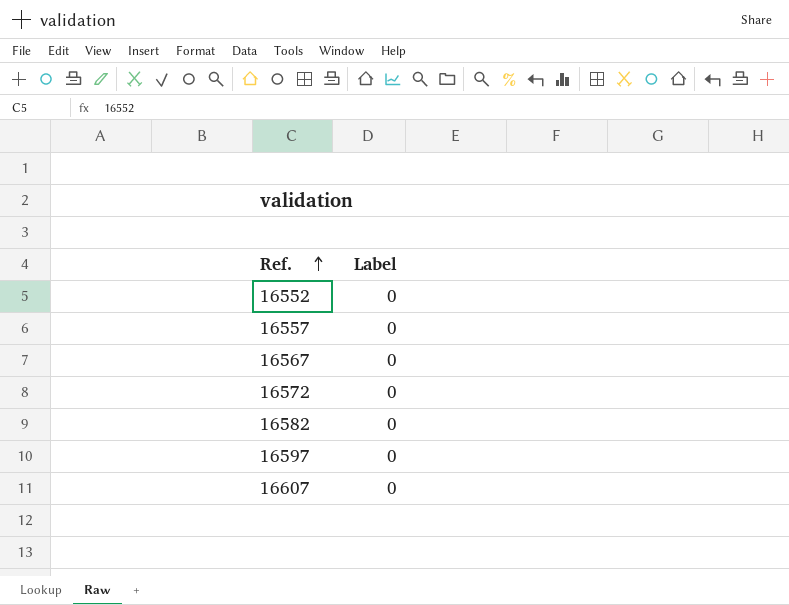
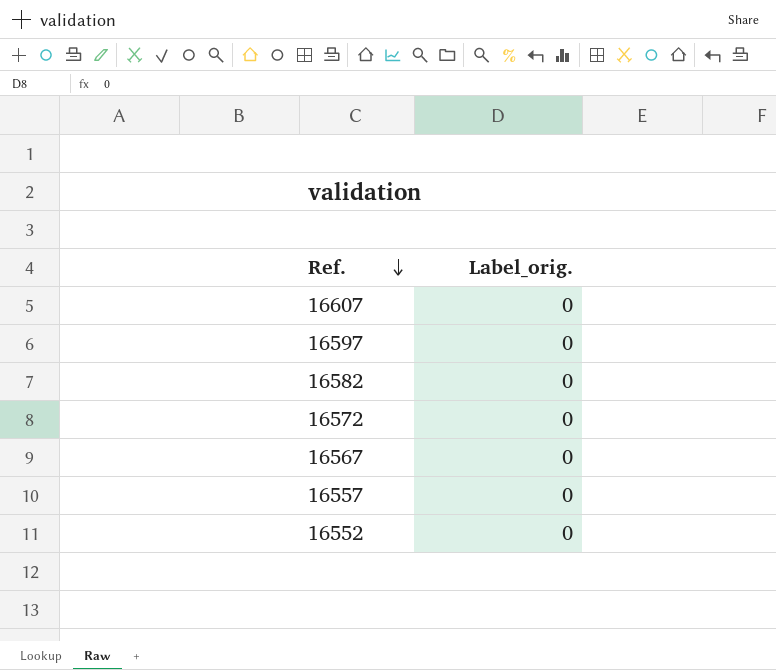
row order: Ref. ascending -> Ref. descending
column name: Label -> Label_orig.

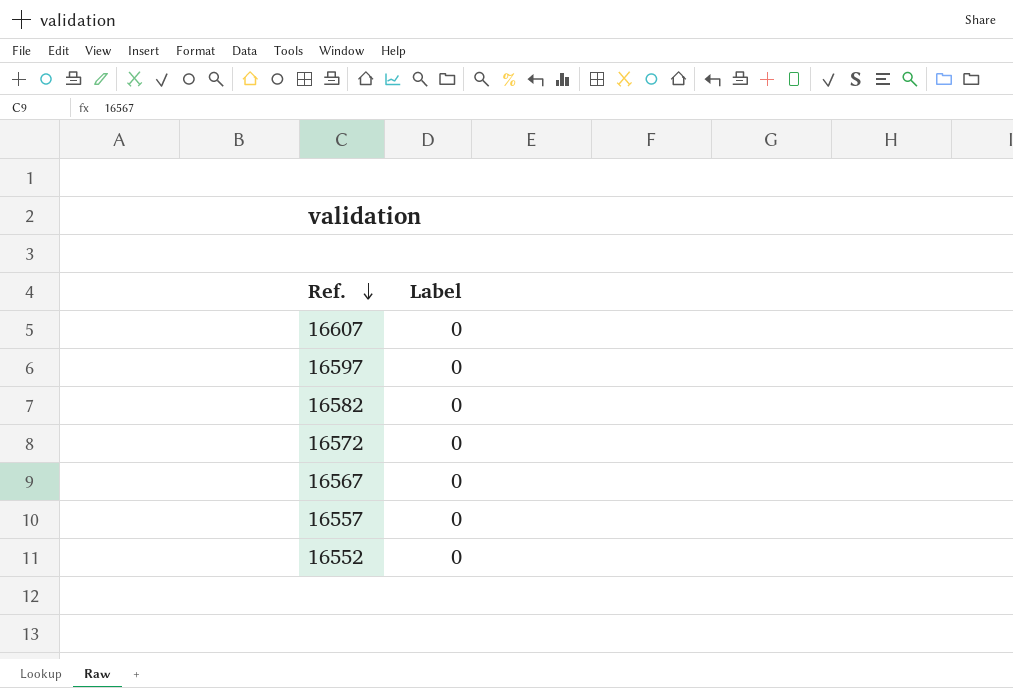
column name: Label_orig. -> Label

